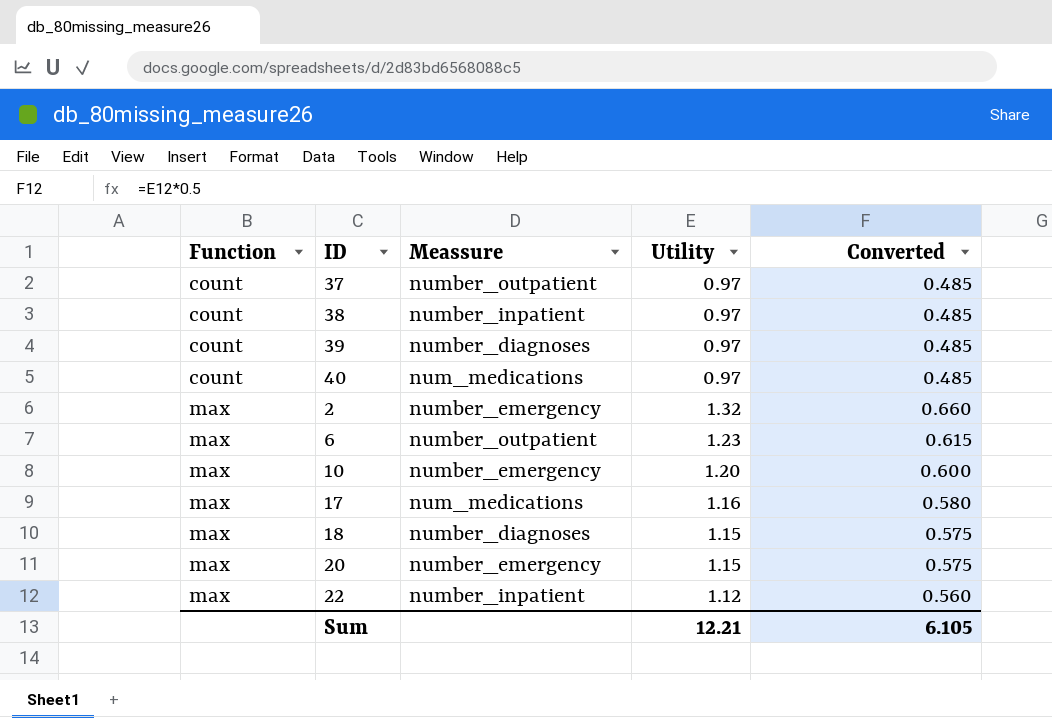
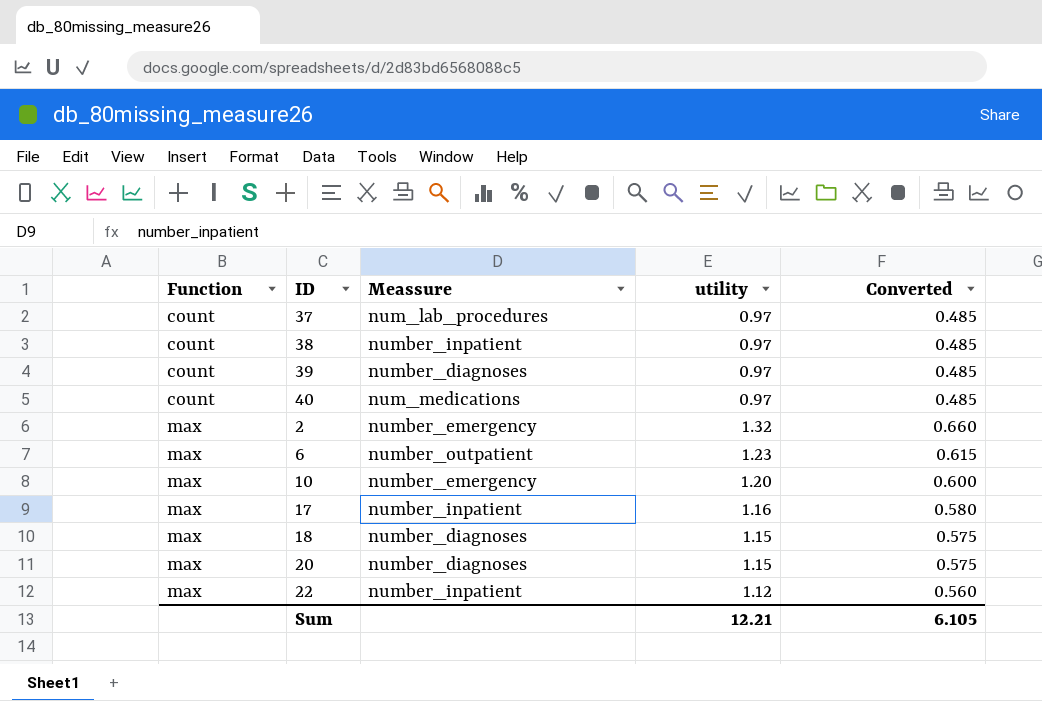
column name: Utility -> utility
37 | Meassure: number_outpatient -> num_lab_procedures
17 | Meassure: num_medications -> number_inpatient
20 | Meassure: number_emergency -> number_diagnoses

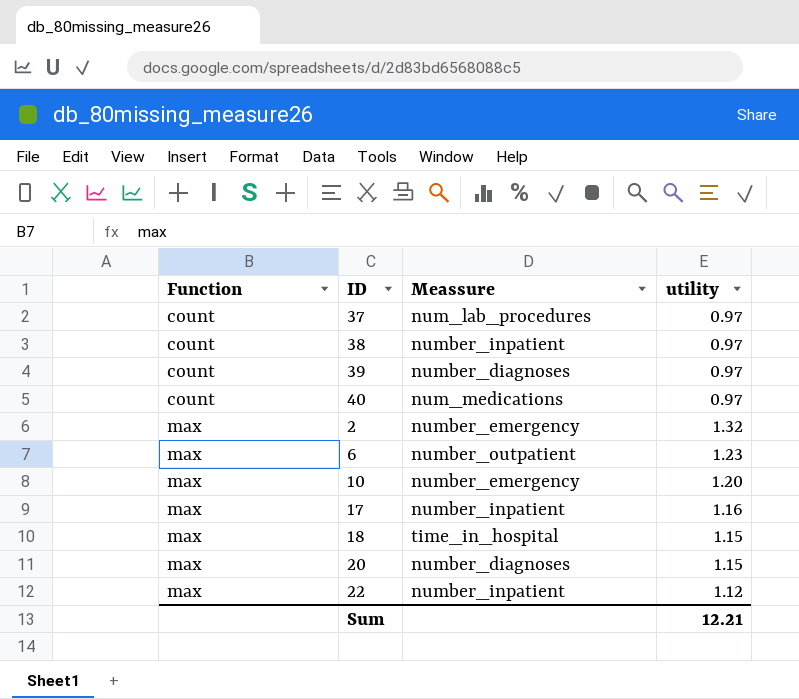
column Converted | formula: [utility] * 0.5 -> none
18 | Meassure: number_diagnoses -> time_in_hospital

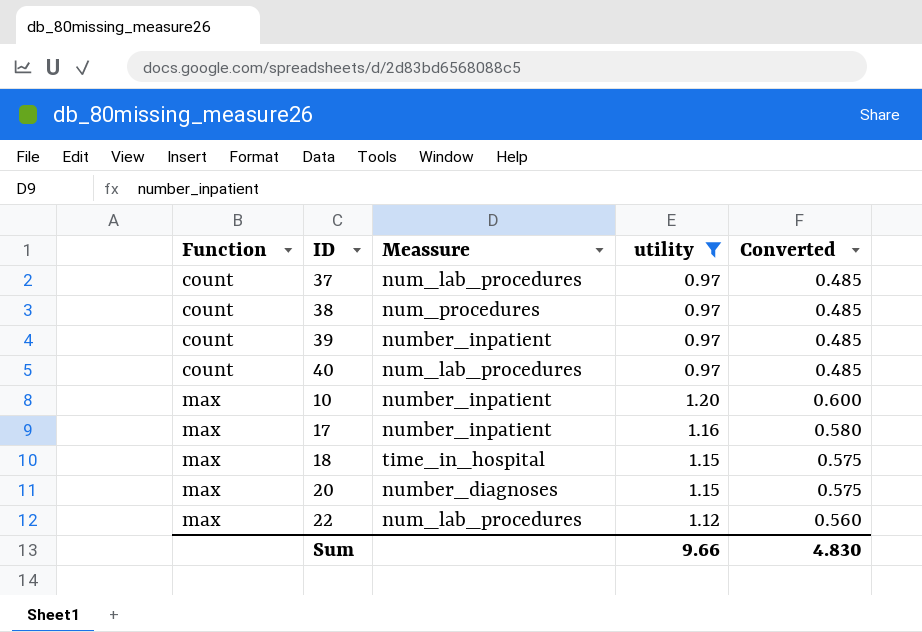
filter: none -> utility <= 1.20
column Converted | formula: none -> [utility] * 0.5
38 | Meassure: number_inpatient -> num_procedures
39 | Meassure: number_diagnoses -> number_inpatient
40 | Meassure: num_medications -> num_lab_procedures
10 | Meassure: number_emergency -> number_inpatient
22 | Meassure: number_inpatient -> num_lab_procedures
Sum | utility: 12.21 -> 9.66

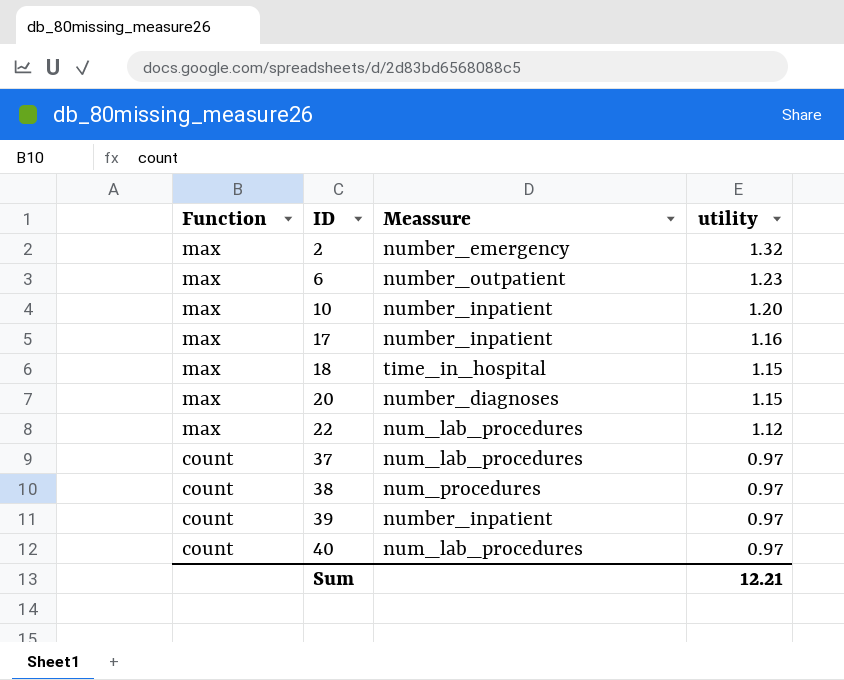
filter: utility <= 1.20 -> none
row order: Function ascending -> Function descending
column Converted | formula: [utility] * 0.5 -> none
Sum | utility: 9.66 -> 12.21

